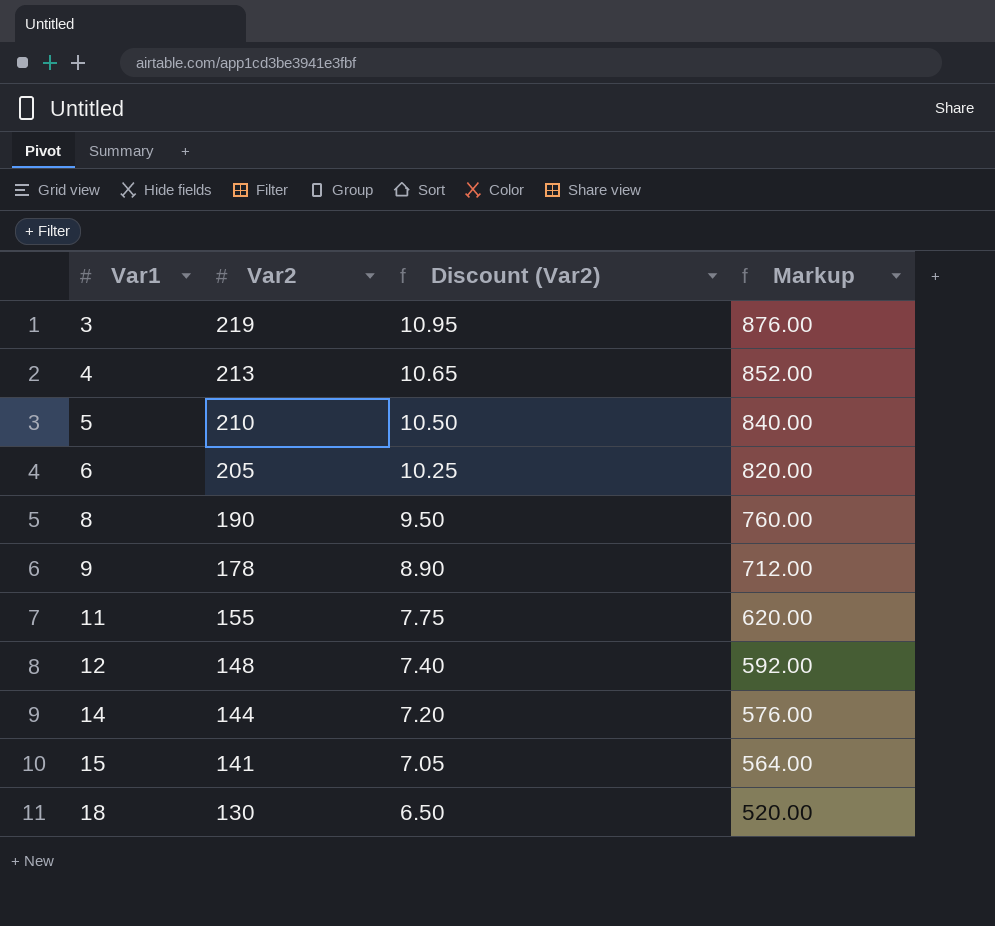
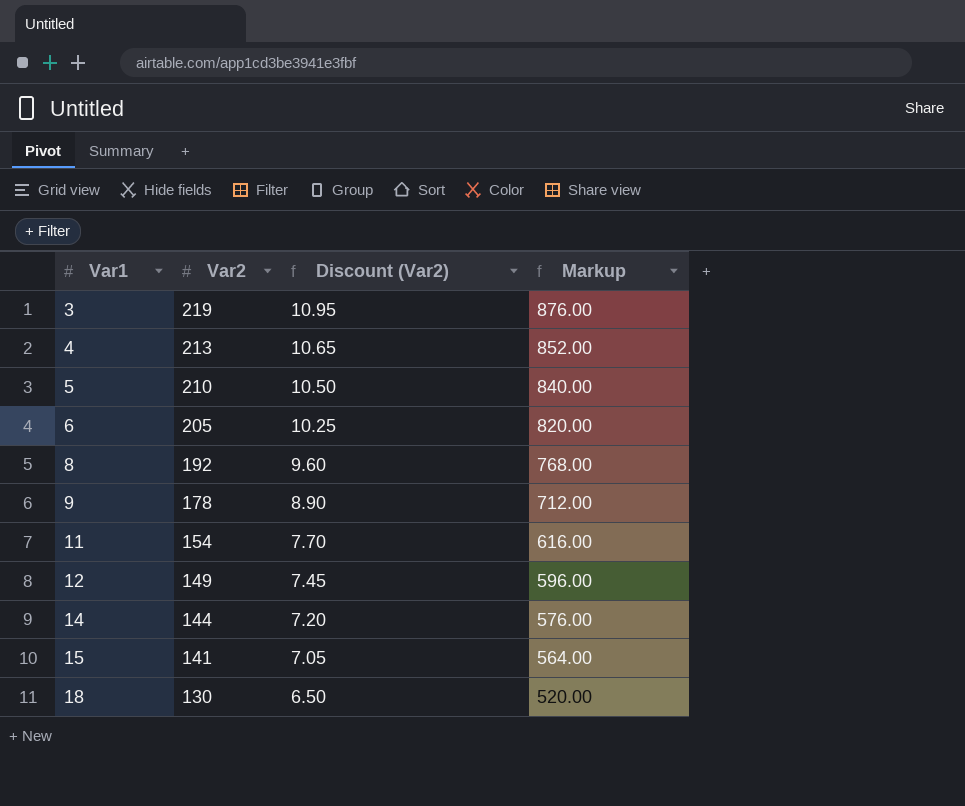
8 | Var2: 190 -> 192
8 | Discount (Var2): 9.50 -> 9.60
8 | Markup: 760.00 -> 768.00
11 | Var2: 155 -> 154
11 | Discount (Var2): 7.75 -> 7.70
11 | Markup: 620.00 -> 616.00
12 | Var2: 148 -> 149
12 | Discount (Var2): 7.40 -> 7.45
12 | Markup: 592.00 -> 596.00

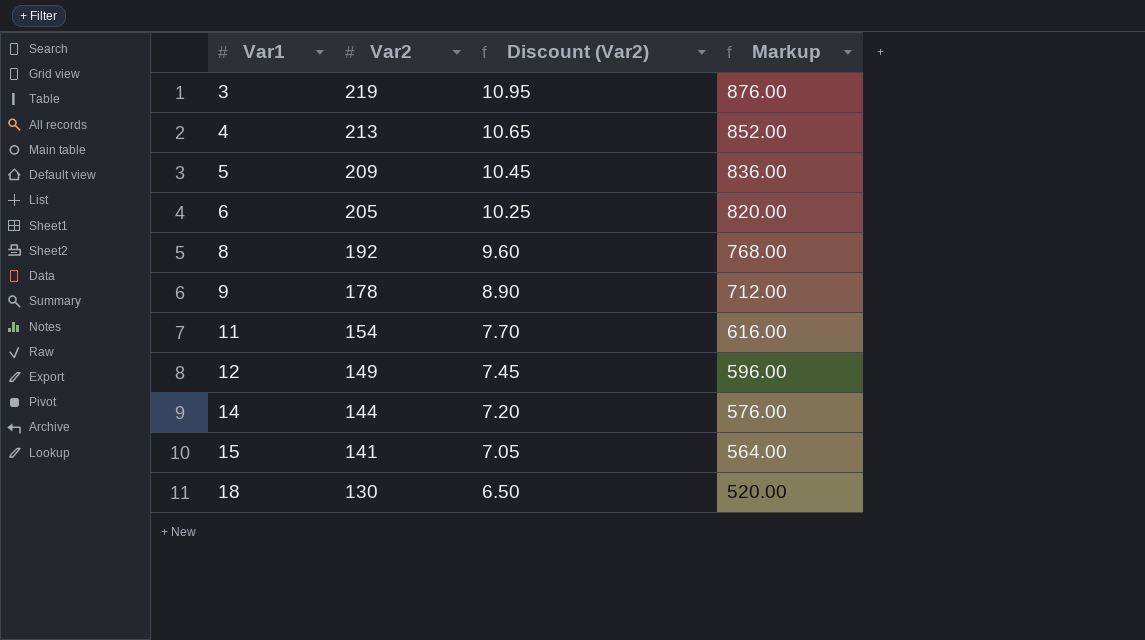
5 | Var2: 210 -> 209
5 | Discount (Var2): 10.50 -> 10.45
5 | Markup: 840.00 -> 836.00

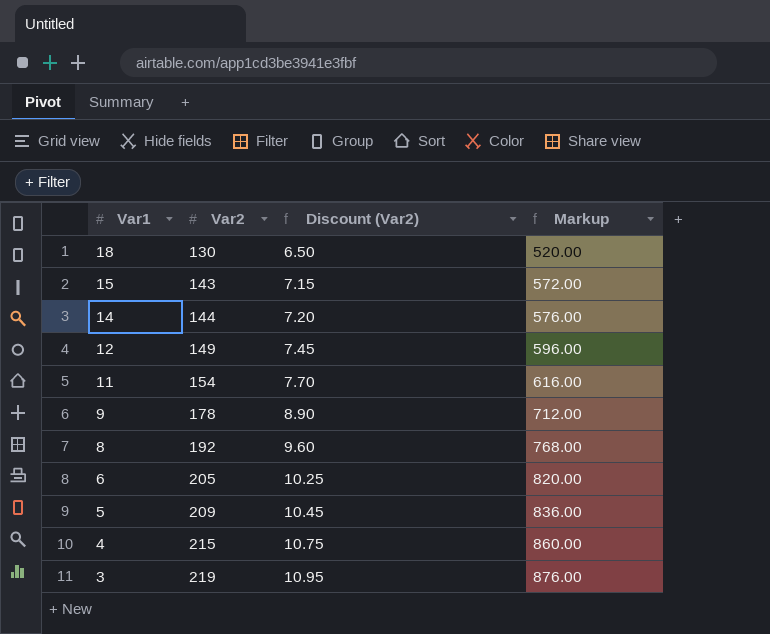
row order: Var1 ascending -> Var1 descending
15 | Var2: 141 -> 143
15 | Discount (Var2): 7.05 -> 7.15
15 | Markup: 564.00 -> 572.00
4 | Var2: 213 -> 215
4 | Discount (Var2): 10.65 -> 10.75
4 | Markup: 852.00 -> 860.00

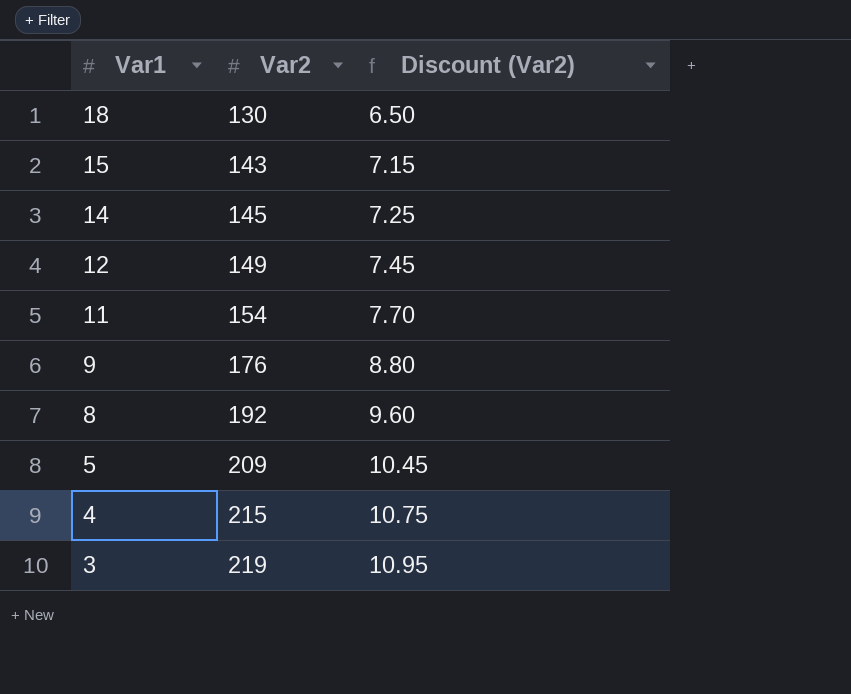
column Markup | formula: [Var2] * 4 -> none
row 6: 205 | 10.25 | 820.00 -> none
14 | Var2: 144 -> 145
14 | Discount (Var2): 7.20 -> 7.25
9 | Var2: 178 -> 176
9 | Discount (Var2): 8.90 -> 8.80

